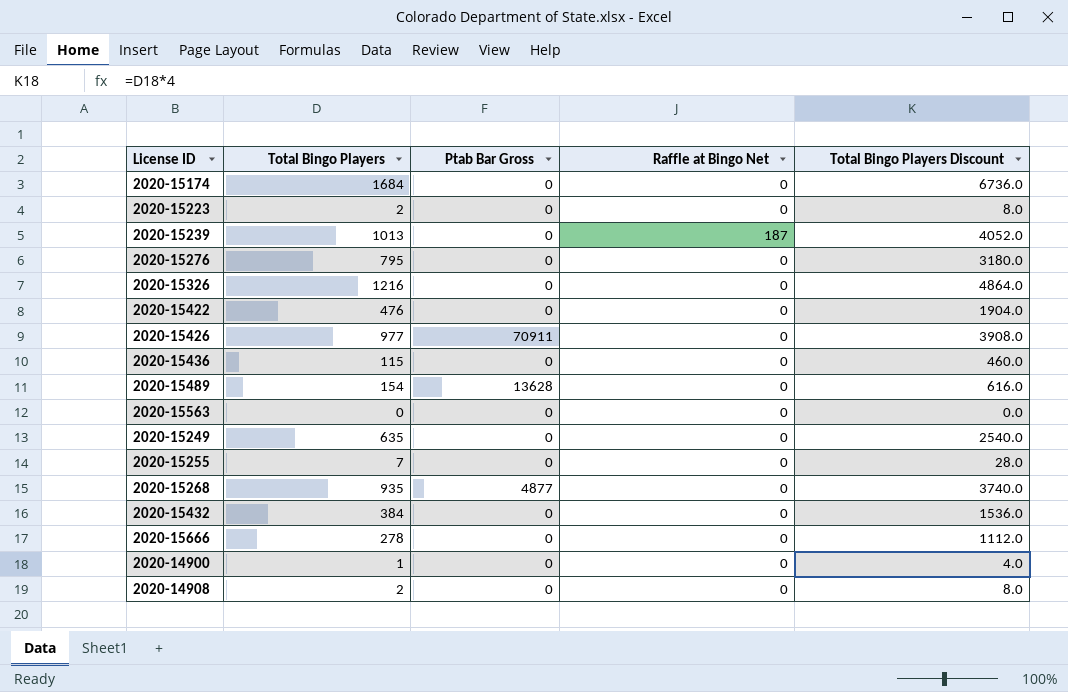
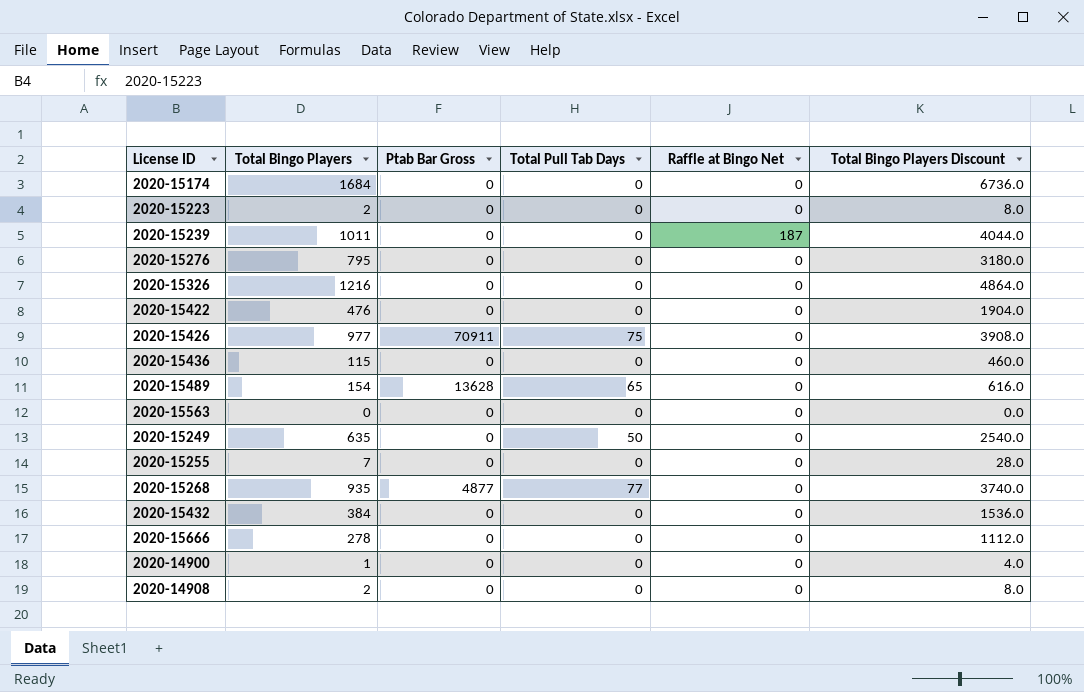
column Total Pull Tab Days | position: none -> 4
2020-15239 | Total Bingo Players: 1013 -> 1011
2020-15239 | Total Bingo Players Discount: 4052.0 -> 4044.0

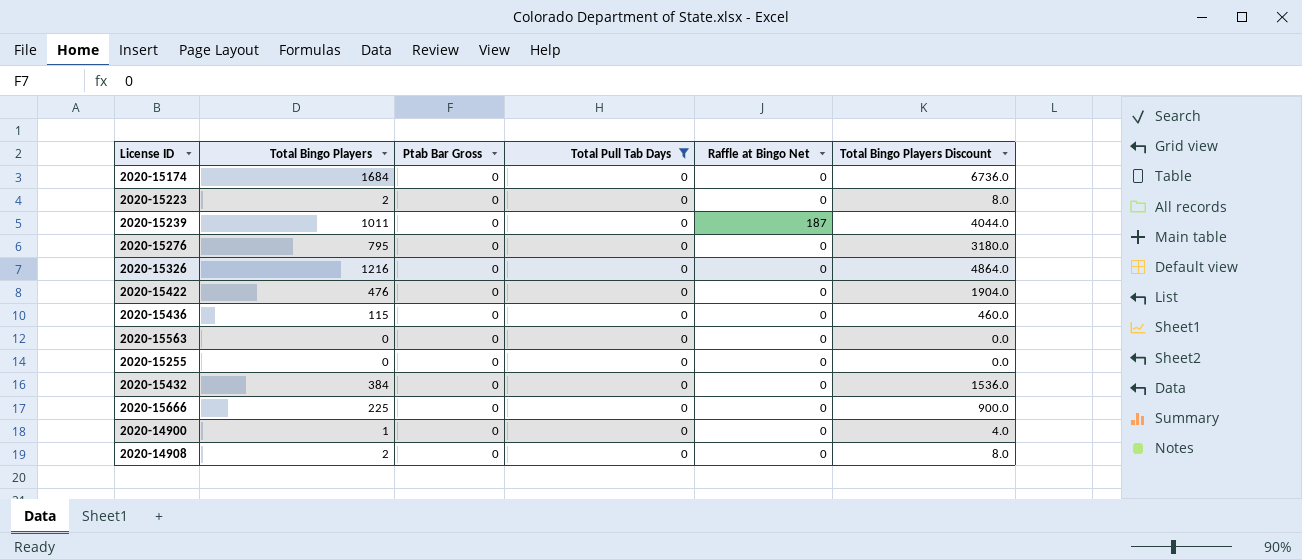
filter: none -> Total Pull Tab Days = 0
2020-15255 | Total Bingo Players: 7 -> 0
2020-15255 | Total Bingo Players Discount: 28.0 -> 0.0
2020-15666 | Total Bingo Players: 278 -> 225
2020-15666 | Total Bingo Players Discount: 1112.0 -> 900.0

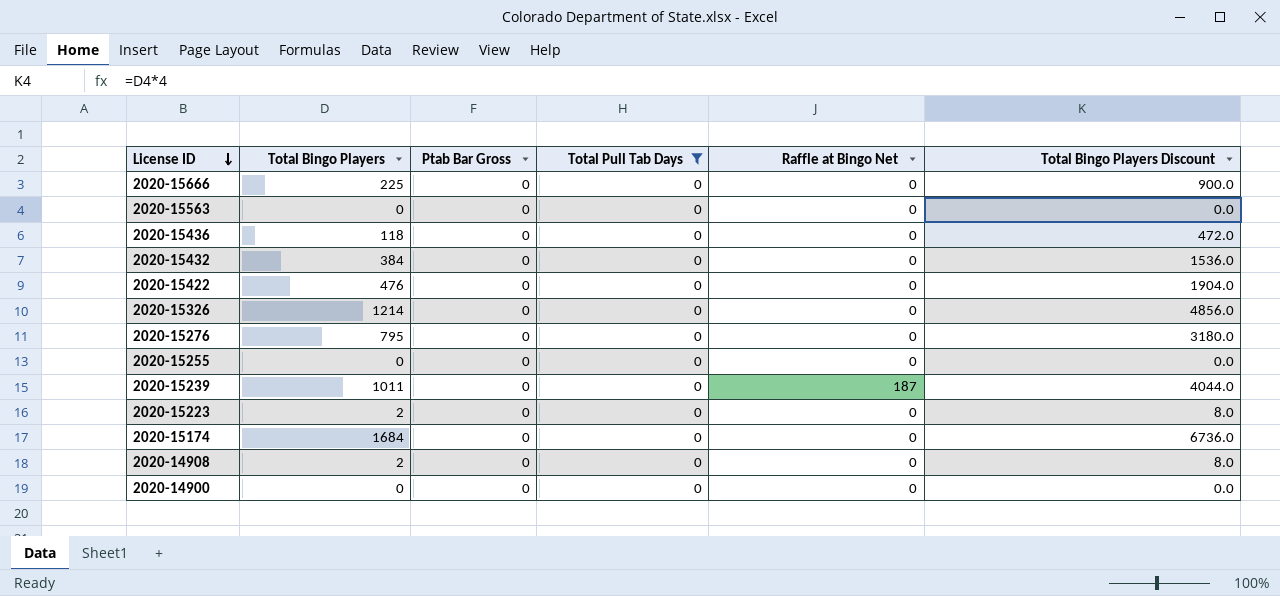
row order: none -> License ID descending
2020-15436 | Total Bingo Players: 115 -> 118
2020-15436 | Total Bingo Players Discount: 460.0 -> 472.0
2020-15326 | Total Bingo Players: 1216 -> 1214
2020-15326 | Total Bingo Players Discount: 4864.0 -> 4856.0
2020-14900 | Total Bingo Players: 1 -> 0
2020-14900 | Total Bingo Players Discount: 4.0 -> 0.0

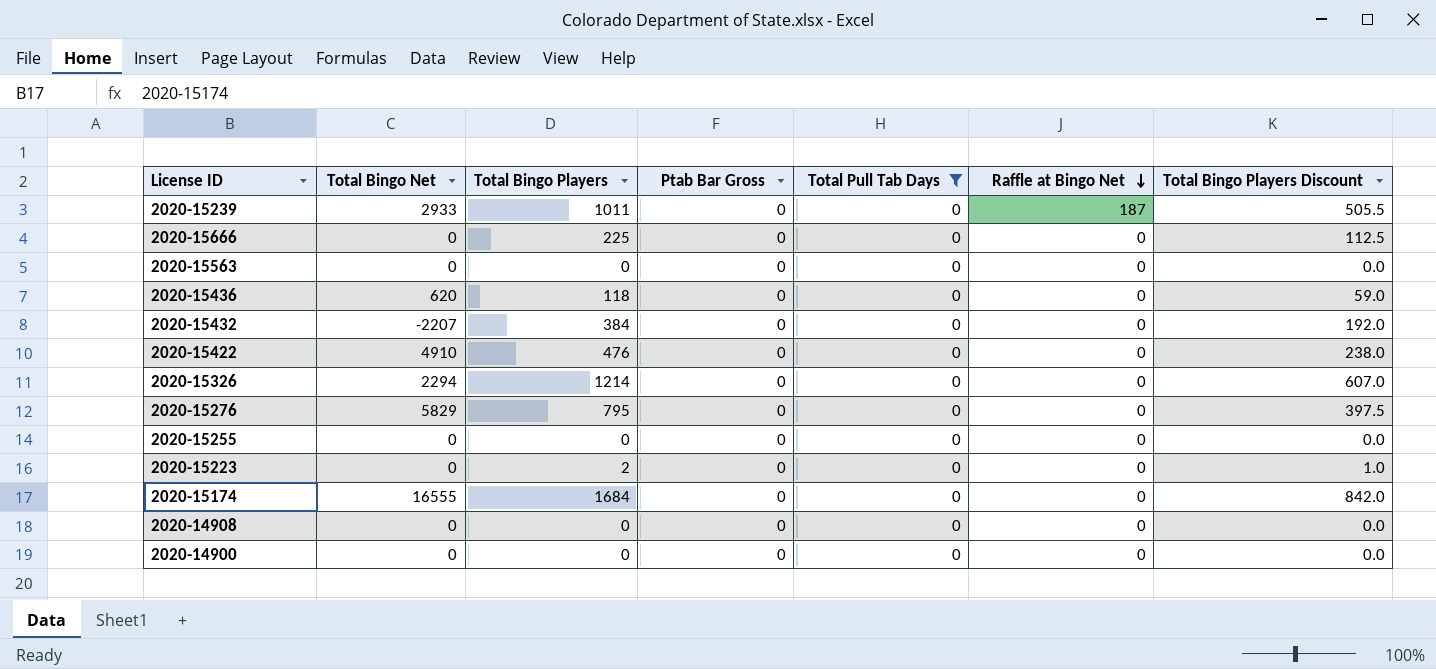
row order: License ID descending -> Raffle at Bingo Net descending
column Total Bingo Net | position: none -> 2
column Total Bingo Players Discount | formula: [Total Bingo Players] * 4 -> [Total Bingo Players] * 0.5
2020-14908 | Total Bingo Players: 2 -> 0

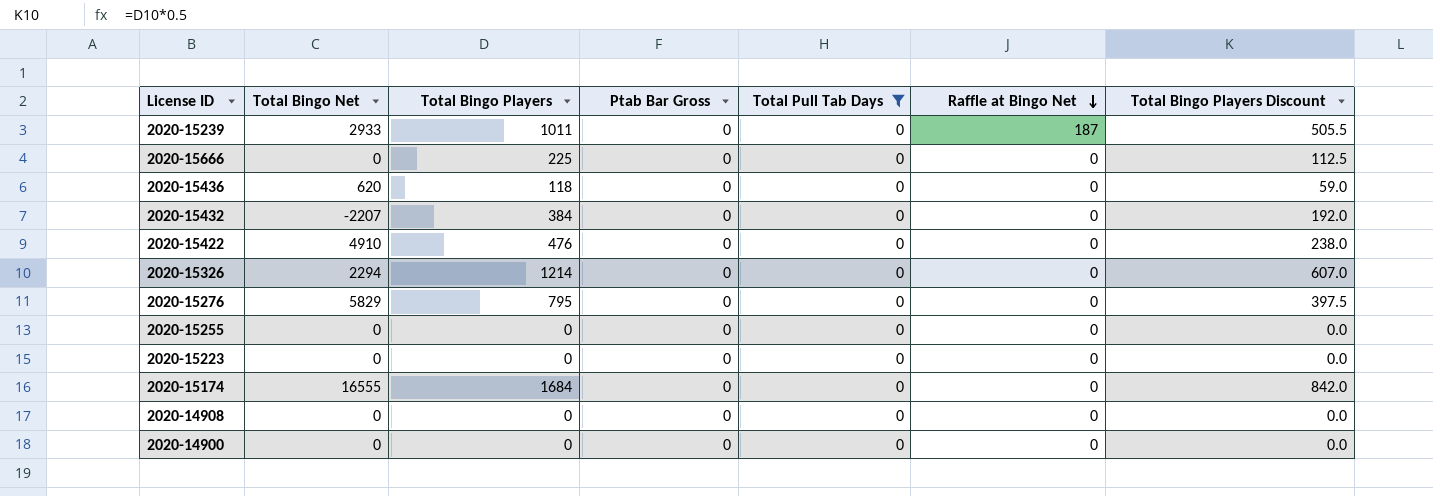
row 2020-15563: 0 | 0 | 0 | 0 | 0 | 0.0 -> none
2020-15223 | Total Bingo Players: 2 -> 0
2020-15223 | Total Bingo Players Discount: 1.0 -> 0.0

